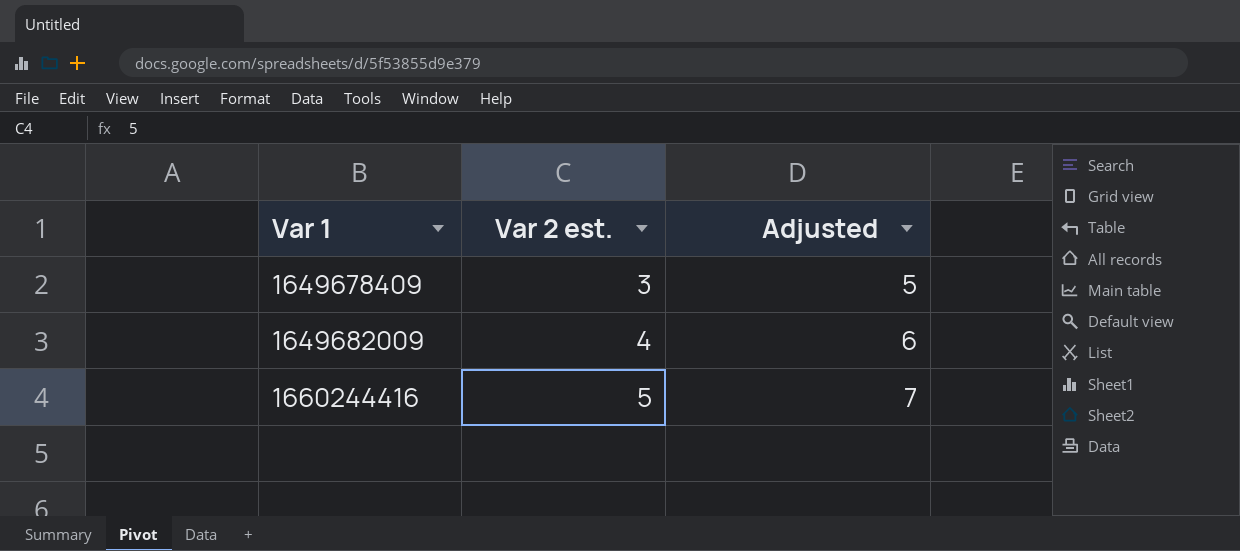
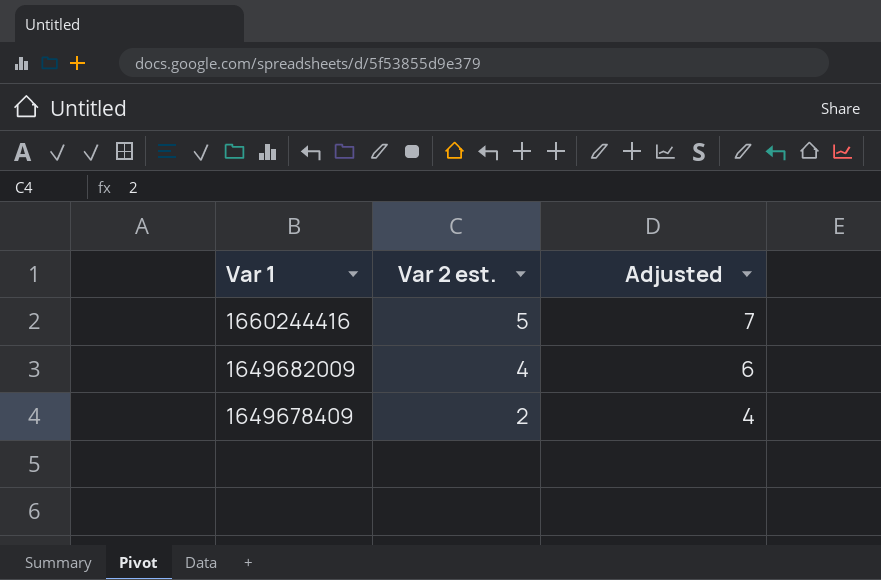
row order: Var 1 ascending -> Var 1 descending
1649678409 | Var 2 est.: 3 -> 2
1649678409 | Adjusted: 5 -> 4

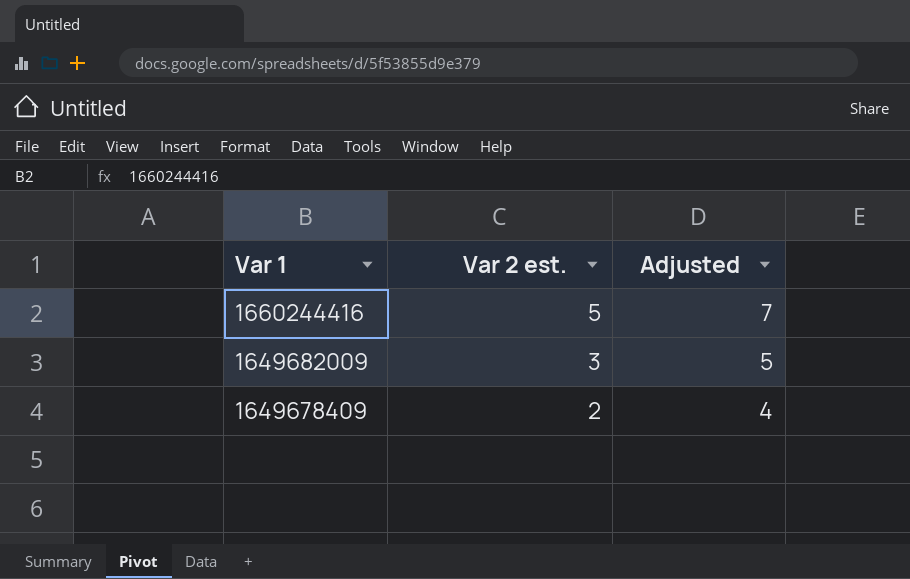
1649682009 | Var 2 est.: 4 -> 3
1649682009 | Adjusted: 6 -> 5

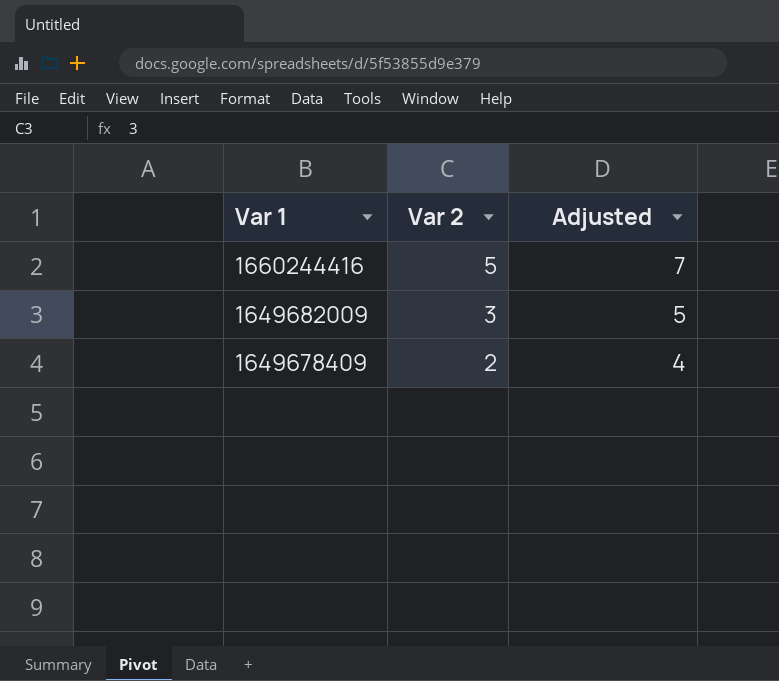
column name: Var 2 est. -> Var 2

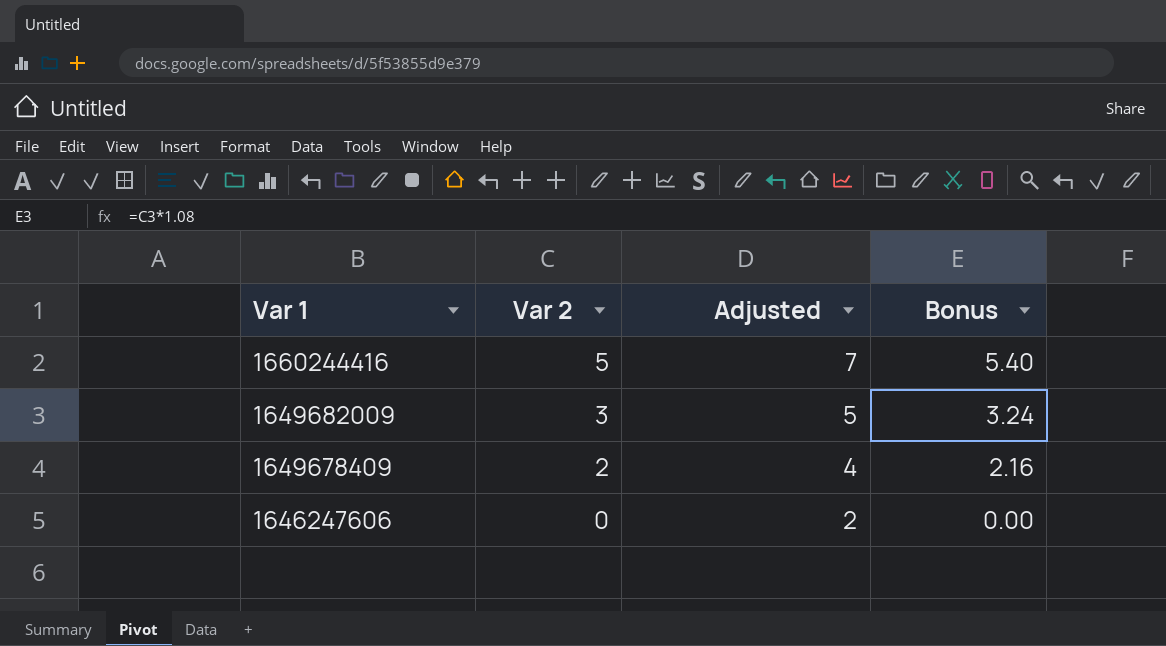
column Bonus | formula: none -> [Var 2] * 1.08
row 1646247606: none -> 0 | 2 | 0.00

